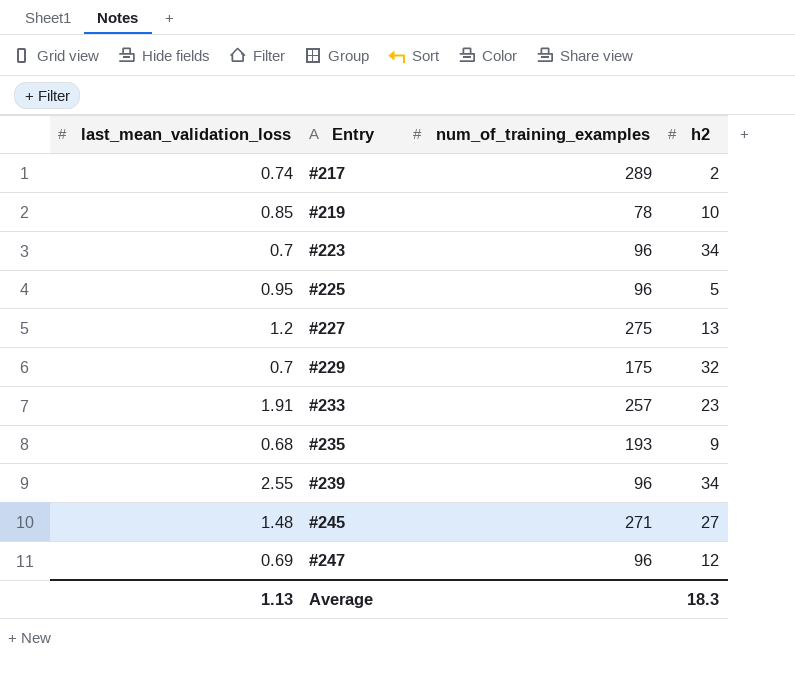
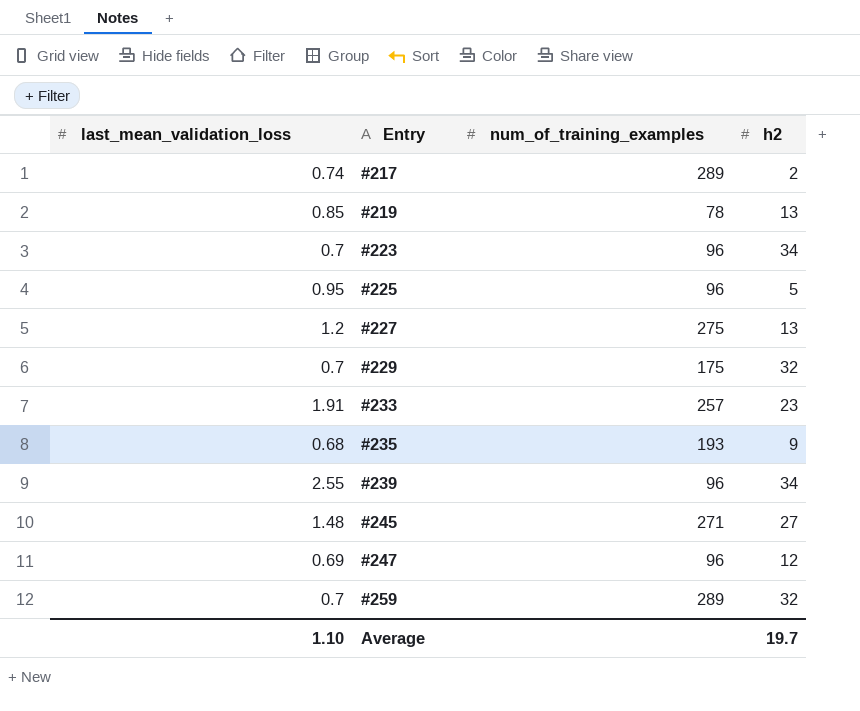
#219 | h2: 10 -> 13
row #259: none -> 0.7 | 289 | 32
Average | last_mean_validation_loss: 1.13 -> 1.10
Average | h2: 18.3 -> 19.7

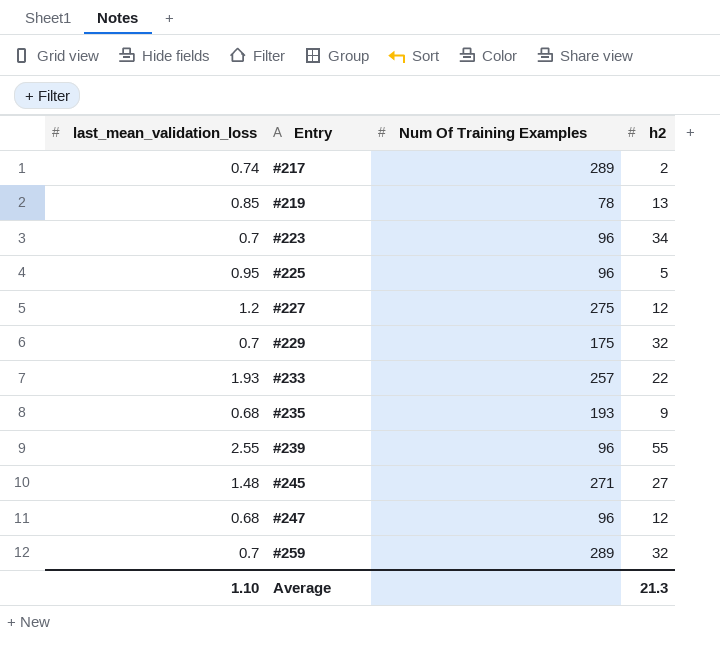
column name: num_of_training_examples -> Num Of Training Examples
#227 | h2: 13 -> 12
#233 | last_mean_validation_loss: 1.91 -> 1.93
#233 | h2: 23 -> 22
#239 | h2: 34 -> 55
#247 | last_mean_validation_loss: 0.69 -> 0.68
Average | h2: 19.7 -> 21.3

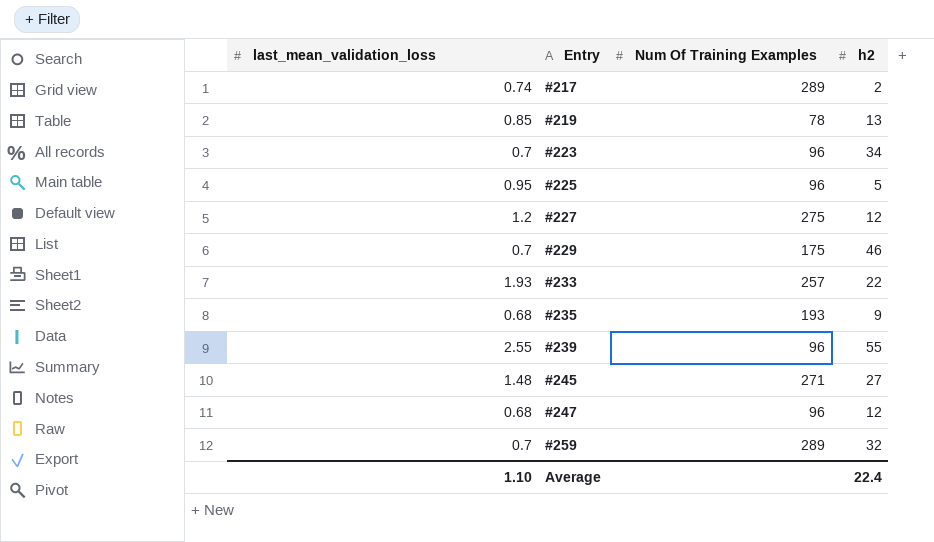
#229 | h2: 32 -> 46
Average | h2: 21.3 -> 22.4

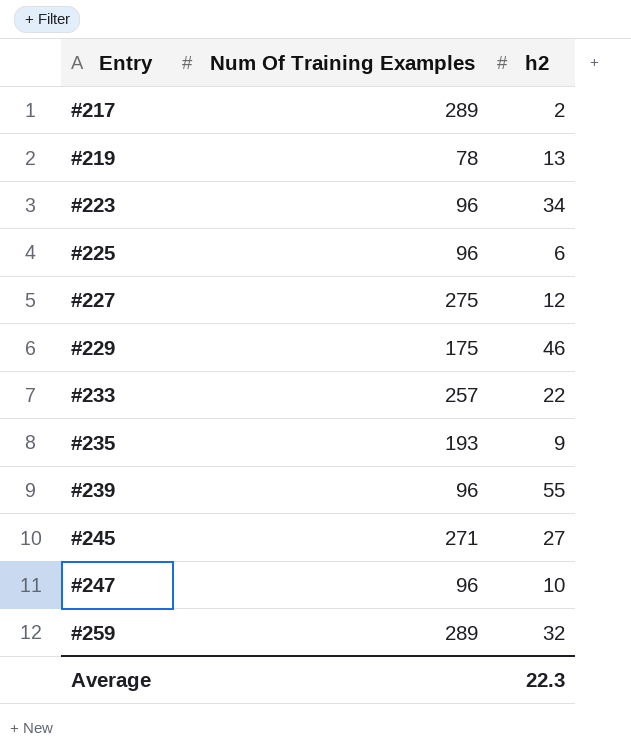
column last_mean_validation_loss | position: 1 -> none
#225 | h2: 5 -> 6
#247 | h2: 12 -> 10
Average | h2: 22.4 -> 22.3

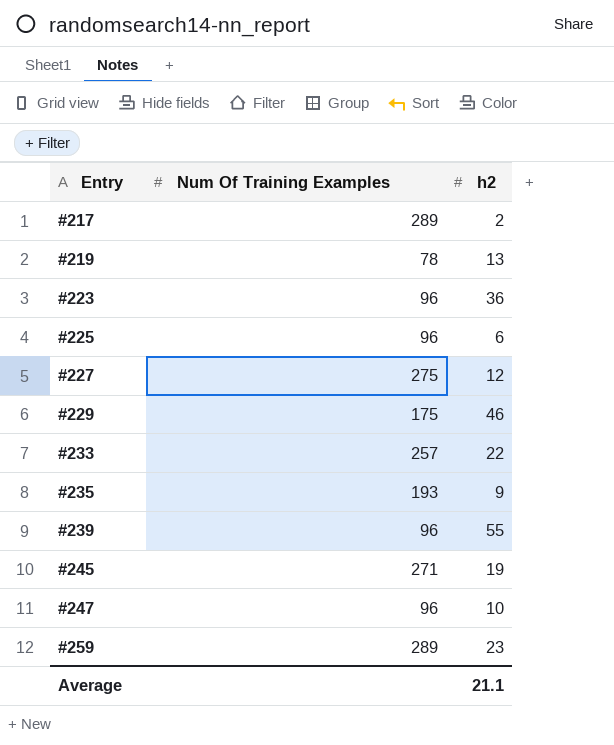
#223 | h2: 34 -> 36
#245 | h2: 27 -> 19
#259 | h2: 32 -> 23
Average | h2: 22.3 -> 21.1

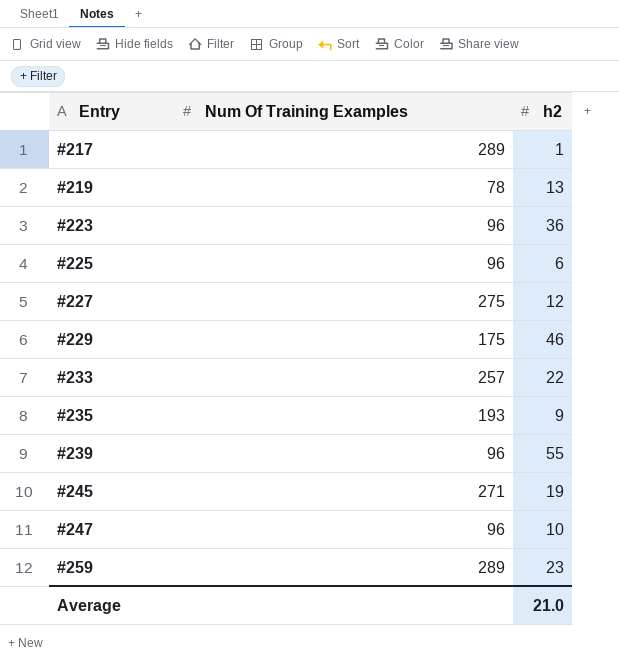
#217 | h2: 2 -> 1
Average | h2: 21.1 -> 21.0

